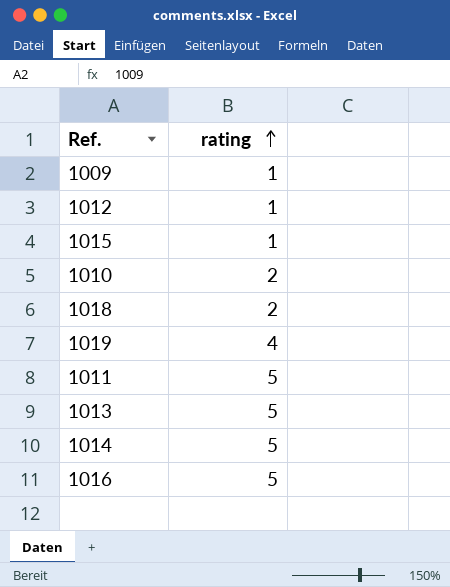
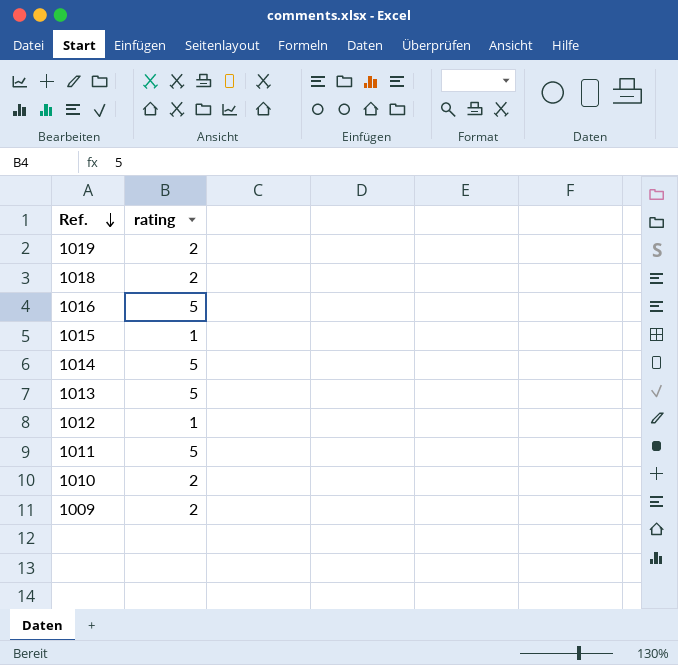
row order: rating ascending -> Ref. descending
1019 | rating: 4 -> 2
1009 | rating: 1 -> 2

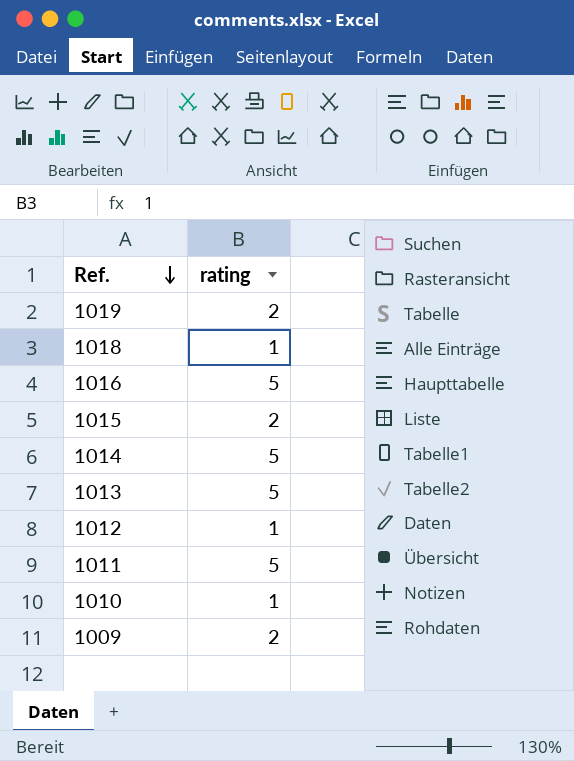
1018 | rating: 2 -> 1
1015 | rating: 1 -> 2
1010 | rating: 2 -> 1

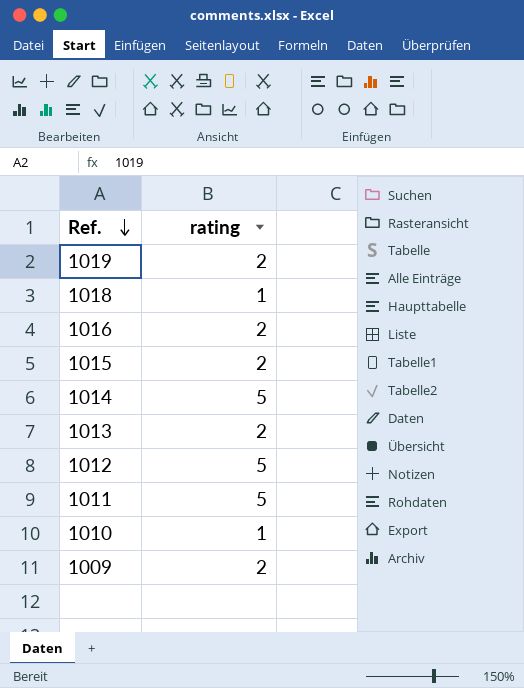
1016 | rating: 5 -> 2
1013 | rating: 5 -> 2
1012 | rating: 1 -> 5

